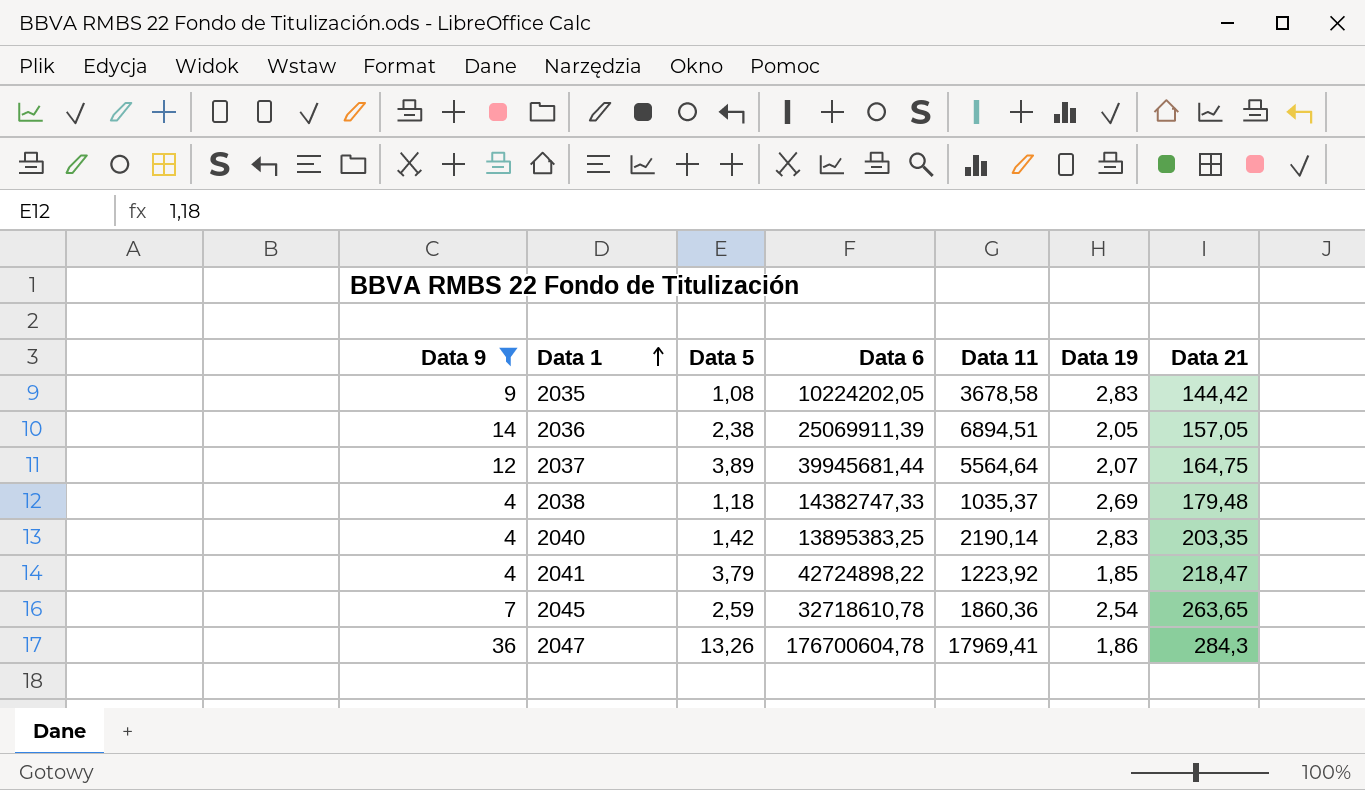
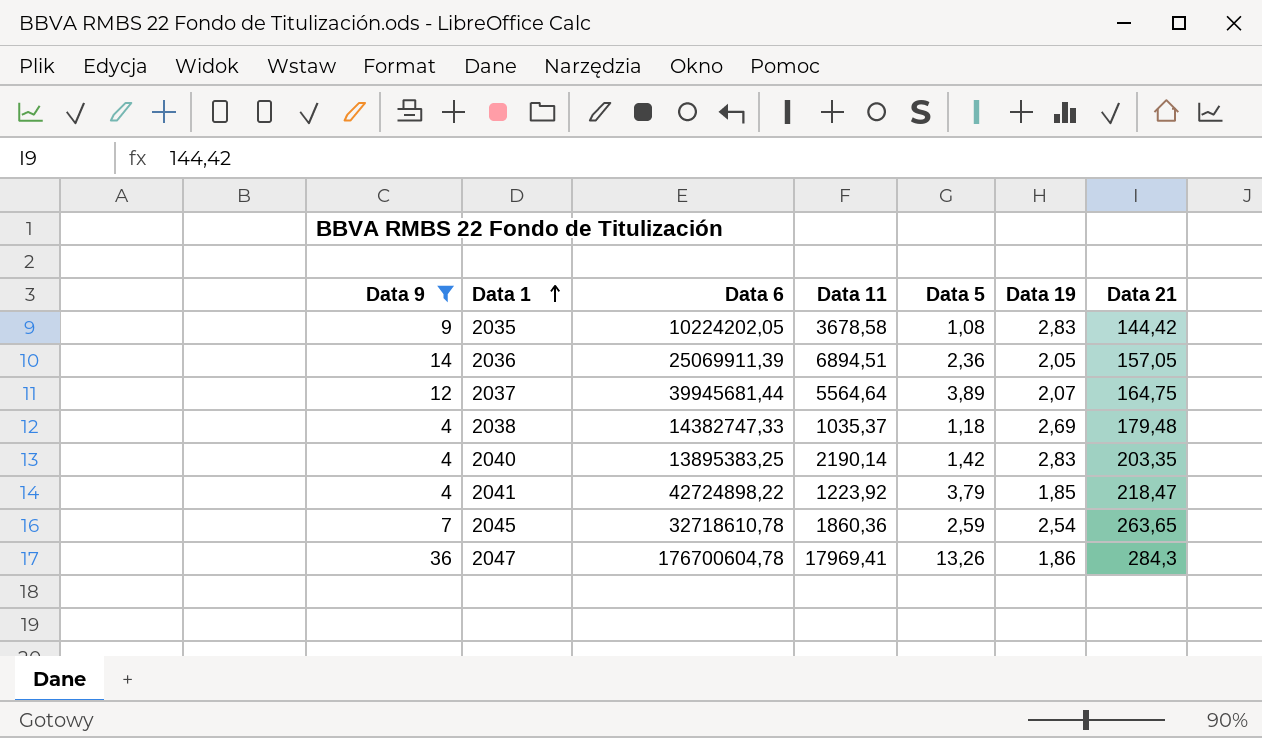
column Data 5 | position: 3 -> 5
2036 | Data 5: 2,38 -> 2,36

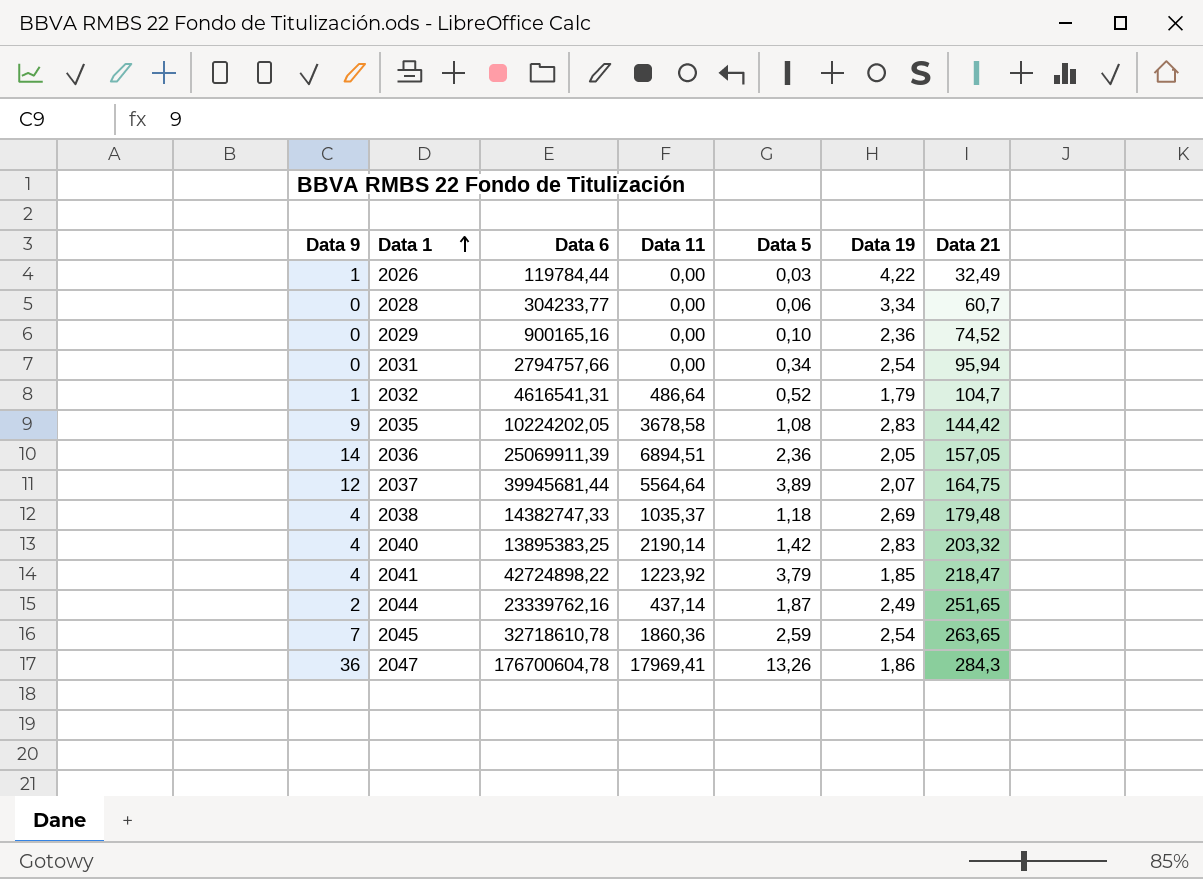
filter: Data 9 >= 4 -> none
2040 | Data 21: 203,35 -> 203,32

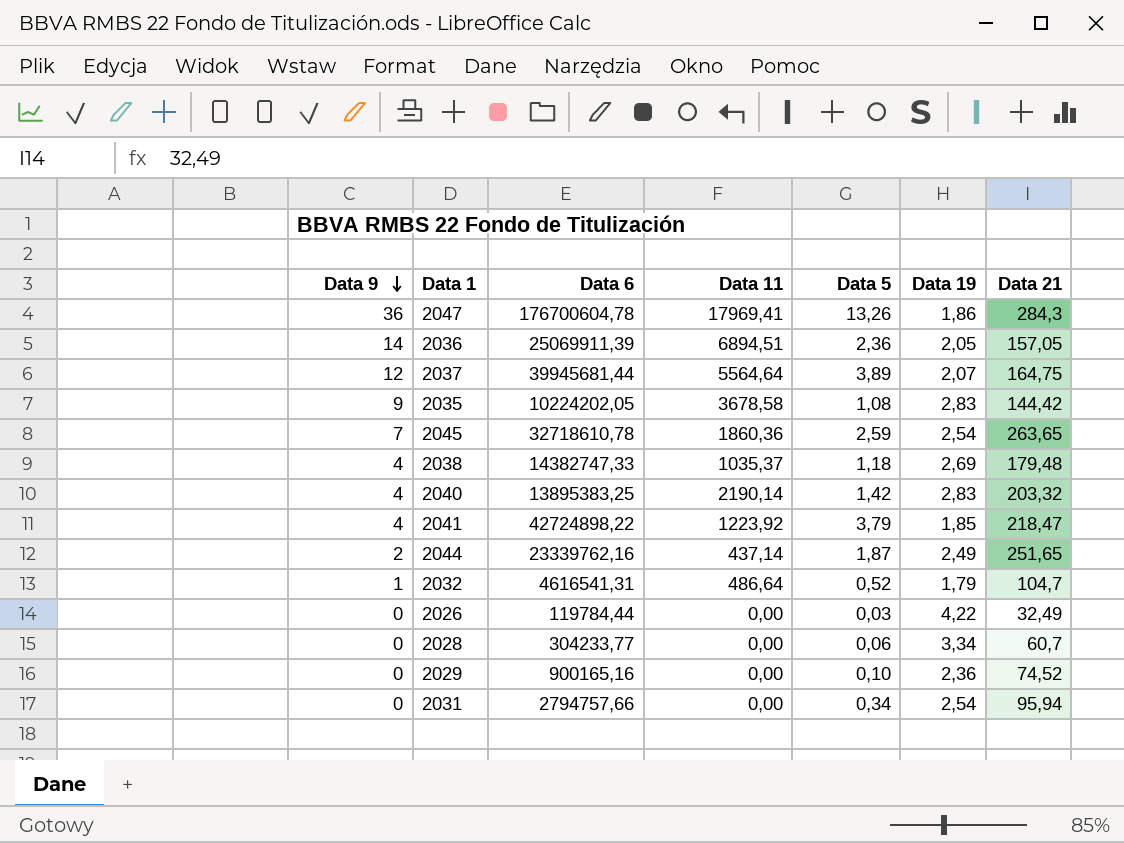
row order: Data 1 ascending -> Data 9 descending
2026 | Data 9: 1 -> 0

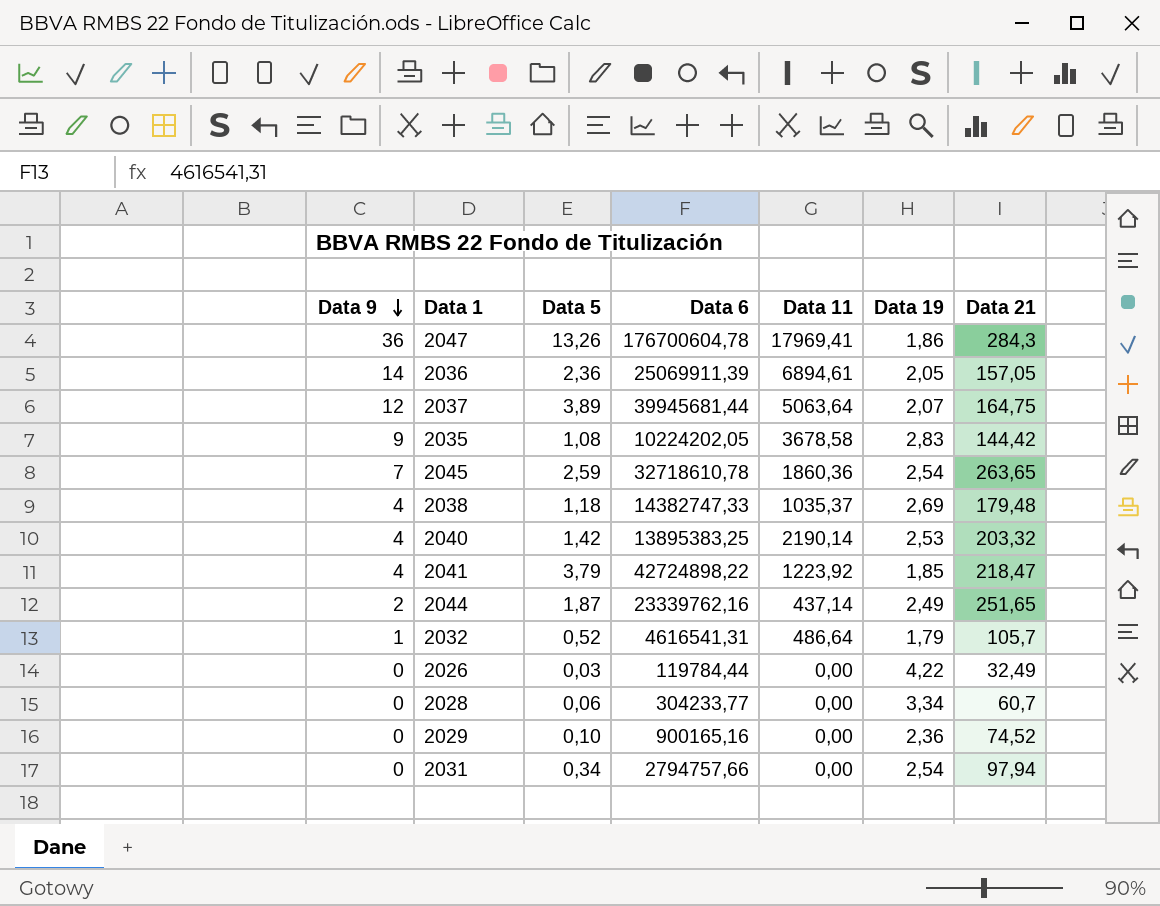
column Data 5 | position: 5 -> 3
2036 | Data 11: 6894,51 -> 6894,61
2037 | Data 11: 5564,64 -> 5063,64
2040 | Data 19: 2,83 -> 2,53
2032 | Data 21: 104,7 -> 105,7
2031 | Data 21: 95,94 -> 97,94

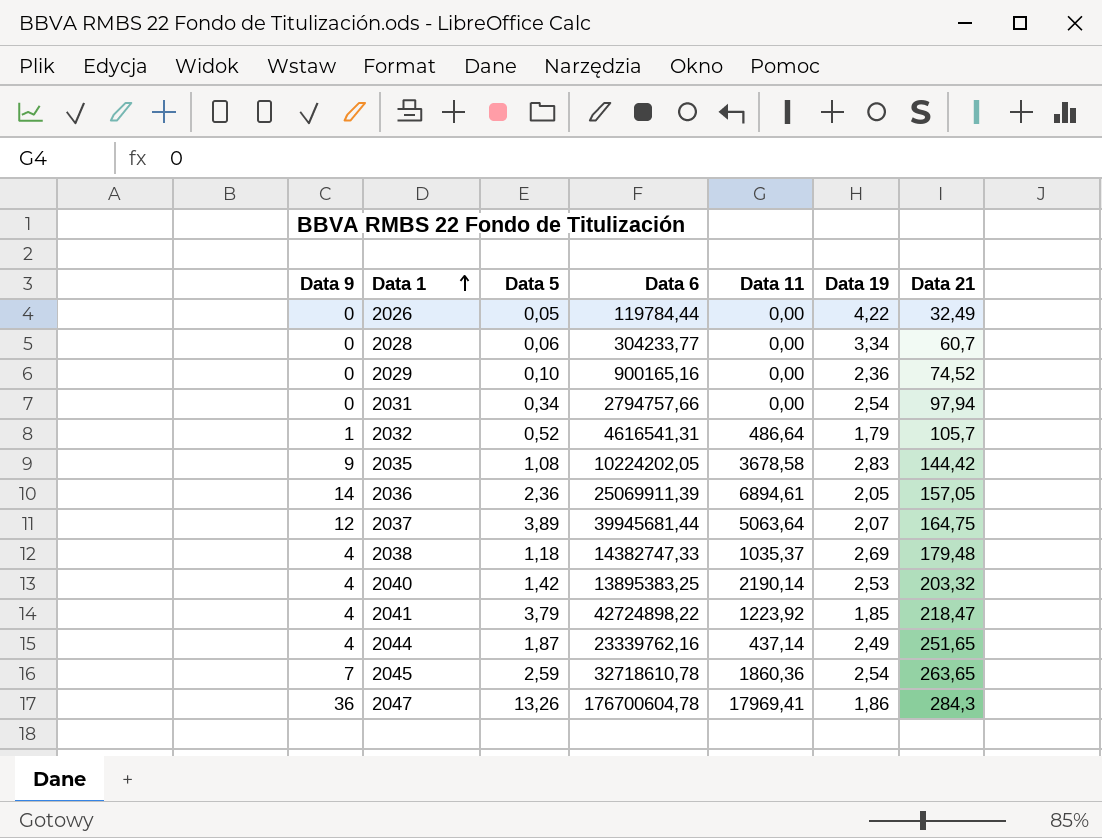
row order: Data 9 descending -> Data 1 ascending
2026 | Data 5: 0,03 -> 0,05
2044 | Data 9: 2 -> 4

